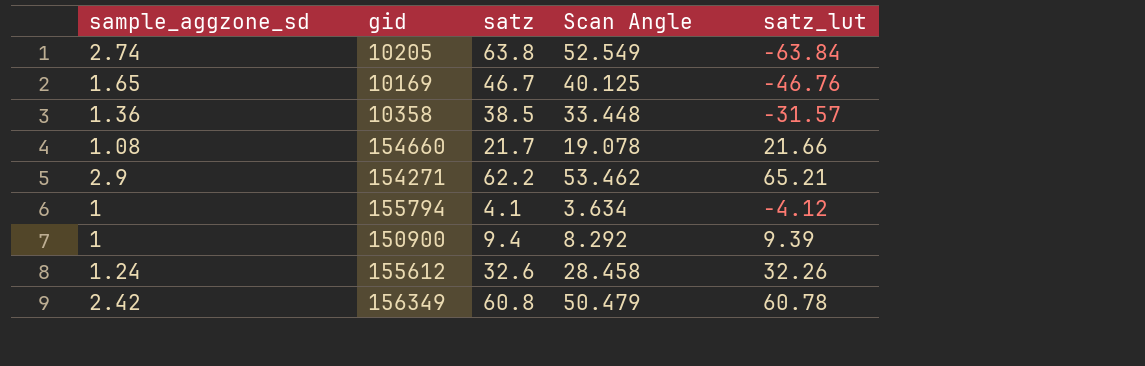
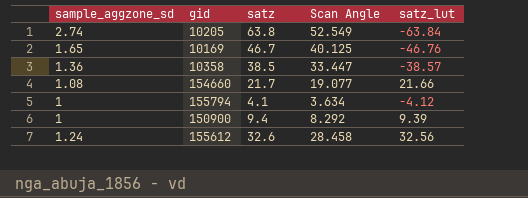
row 154271: 2.9 | 62.2 | 53.462 | 65.21 -> none
row 156349: 2.42 | 60.8 | 50.479 | 60.78 -> none
10358 | Scan Angle: 33.448 -> 33.447
10358 | satz_lut: -31.57 -> -38.57
154660 | Scan Angle: 19.078 -> 19.077
155612 | satz_lut: 32.26 -> 32.56

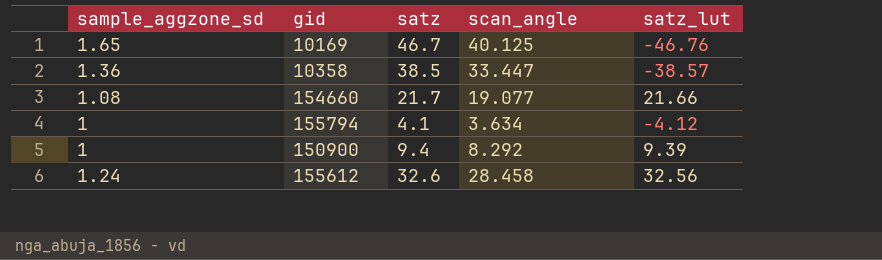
column name: Scan Angle -> scan_angle
row 10205: 2.74 | 63.8 | 52.549 | -63.84 -> none

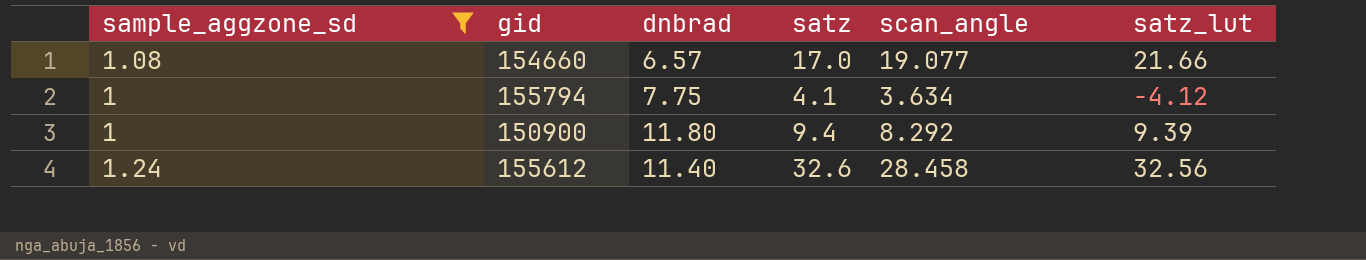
filter: none -> sample_aggzone_sd <= 1.24
column dnbrad | position: none -> 3
154660 | satz: 21.7 -> 17.0

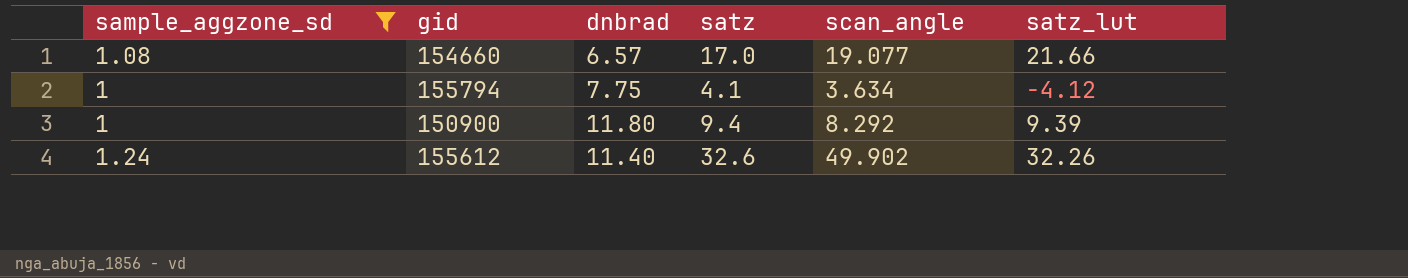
155612 | scan_angle: 28.458 -> 49.902
155612 | satz_lut: 32.56 -> 32.26

